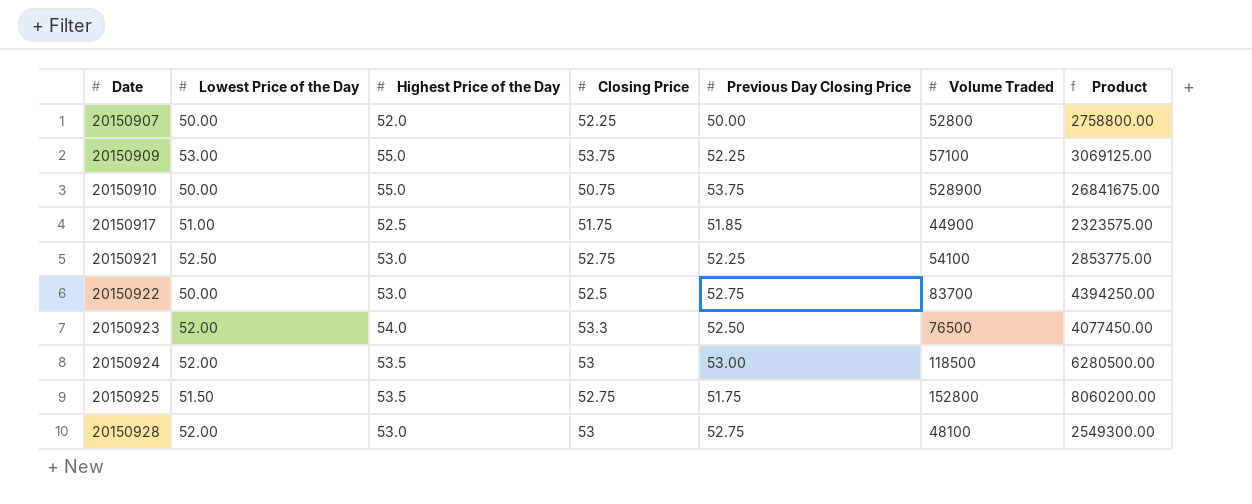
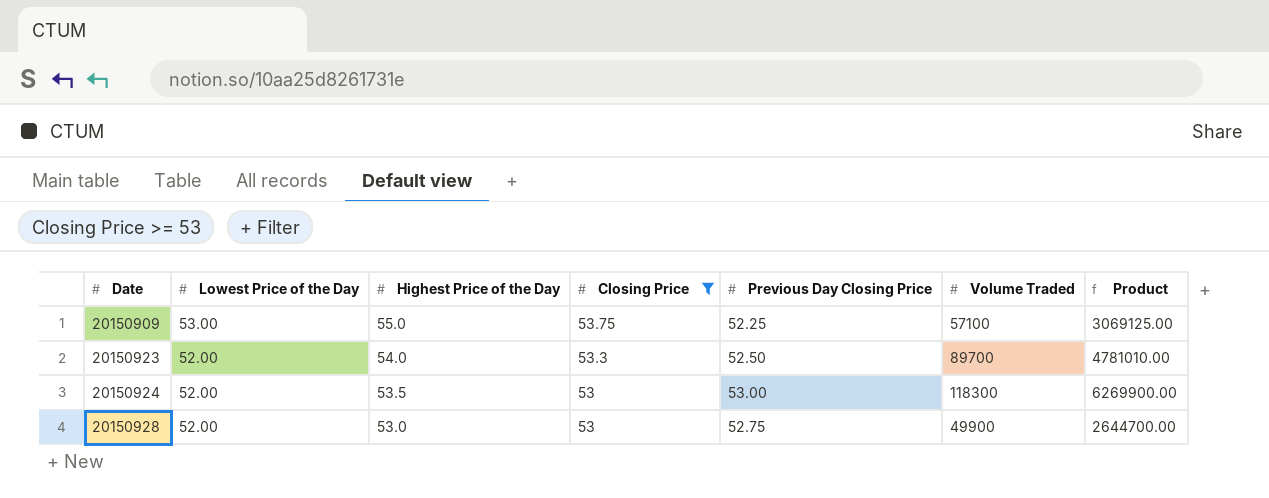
filter: none -> Closing Price >= 53
20150923 | Volume Traded: 76500 -> 89700
20150923 | Product: 4077450.00 -> 4781010.00
20150924 | Volume Traded: 118500 -> 118300
20150924 | Product: 6280500.00 -> 6269900.00
20150928 | Volume Traded: 48100 -> 49900
20150928 | Product: 2549300.00 -> 2644700.00

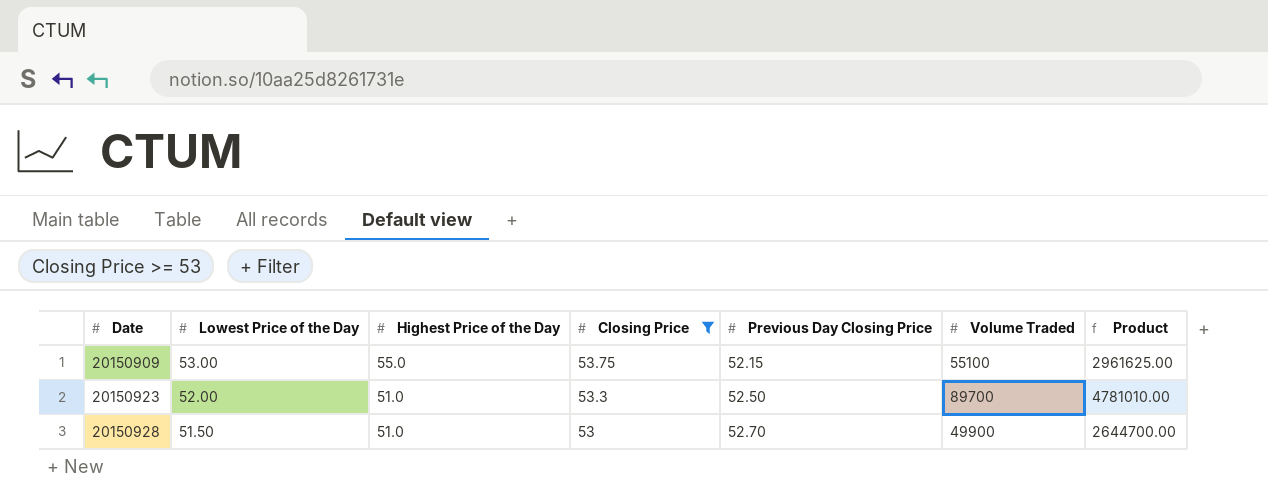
row 20150924: 52.00 | 53.5 | 53 | 53.00 | 118300 | 6269900.00 -> none
20150909 | Previous Day Closing Price: 52.25 -> 52.15
20150909 | Volume Traded: 57100 -> 55100
20150909 | Product: 3069125.00 -> 2961625.00
20150923 | Highest Price of the Day: 54.0 -> 51.0
20150928 | Lowest Price of the Day: 52.00 -> 51.50
20150928 | Highest Price of the Day: 53.0 -> 51.0
20150928 | Previous Day Closing Price: 52.75 -> 52.70

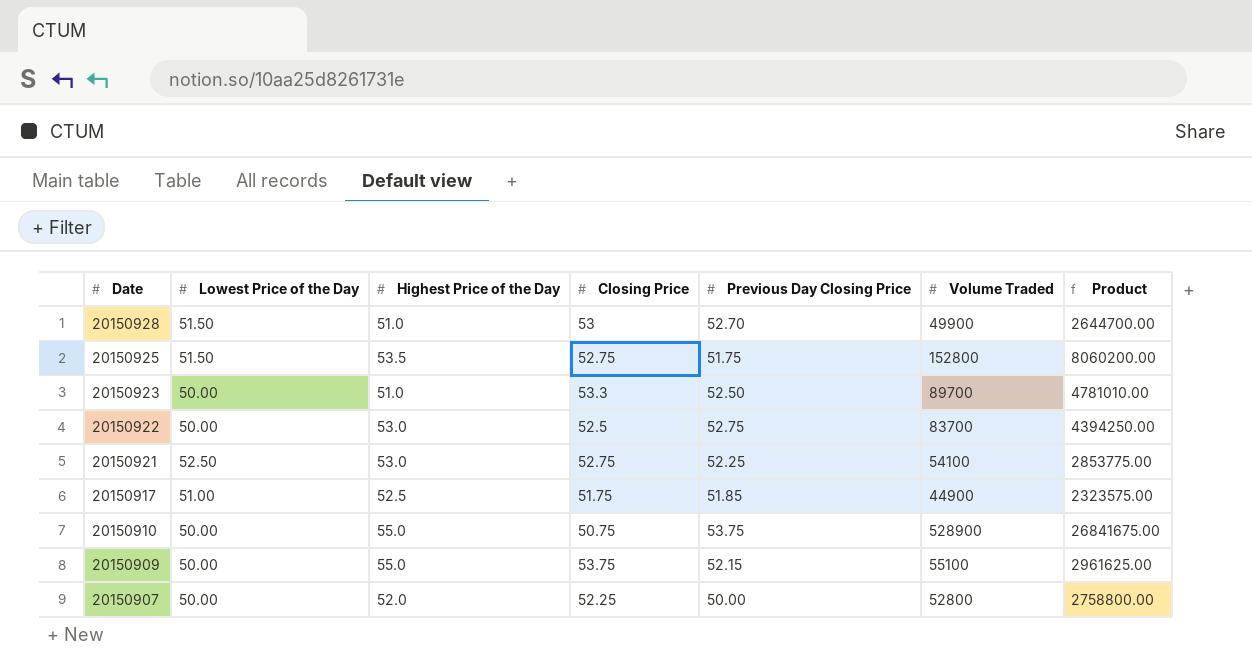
filter: Closing Price >= 53 -> none
row order: Date ascending -> Date descending
20150923 | Lowest Price of the Day: 52.00 -> 50.00
20150909 | Lowest Price of the Day: 53.00 -> 50.00

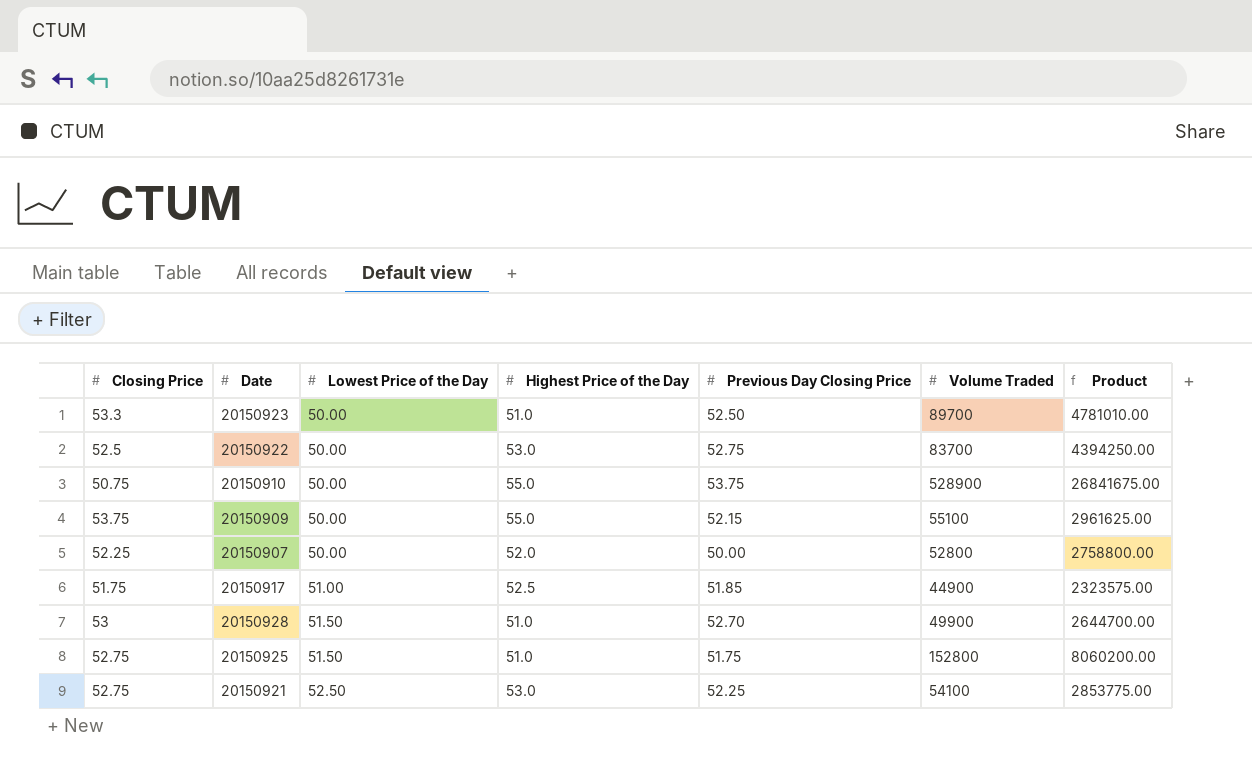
row order: Date descending -> Lowest Price of the Day ascending
column Closing Price | position: 4 -> 1
20150925 | Highest Price of the Day: 53.5 -> 51.0

